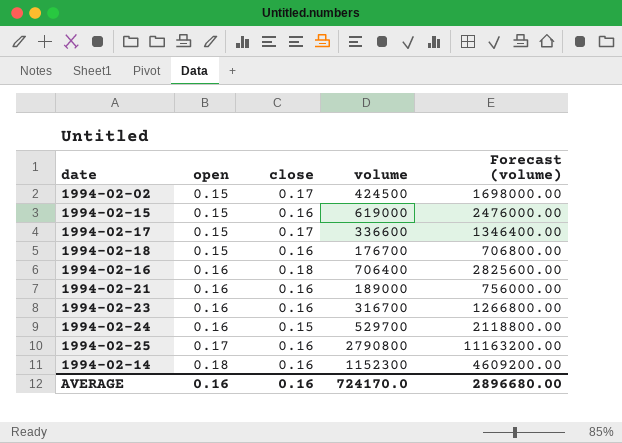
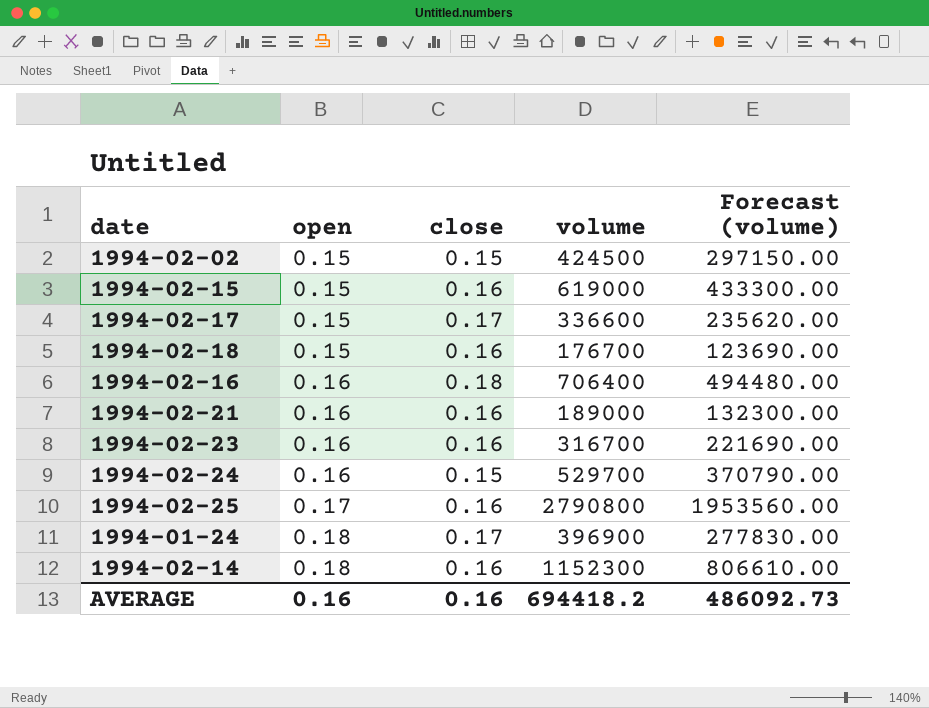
column Forecast (volume) | formula: [volume] * 4 -> [volume] * 0.7
1994-02-02 | close: 0.17 -> 0.15
row 1994-01-24: none -> 0.18 | 0.17 | 396900 | 277830.00
AVERAGE | volume: 724170.0 -> 694418.2
AVERAGE | Forecast (volume): 2896680.00 -> 486092.73

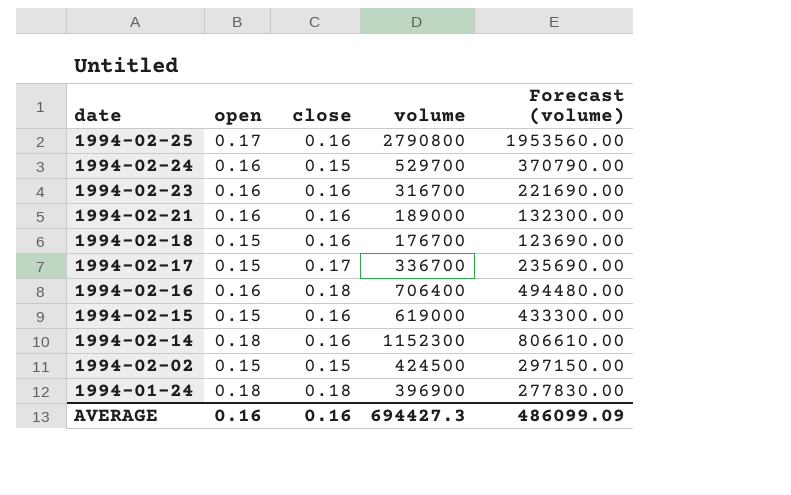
row order: open ascending -> date descending
1994-02-17 | volume: 336600 -> 336700
1994-02-17 | Forecast (volume): 235620.00 -> 235690.00
1994-01-24 | close: 0.17 -> 0.18
AVERAGE | volume: 694418.2 -> 694427.3
AVERAGE | Forecast (volume): 486092.73 -> 486099.09

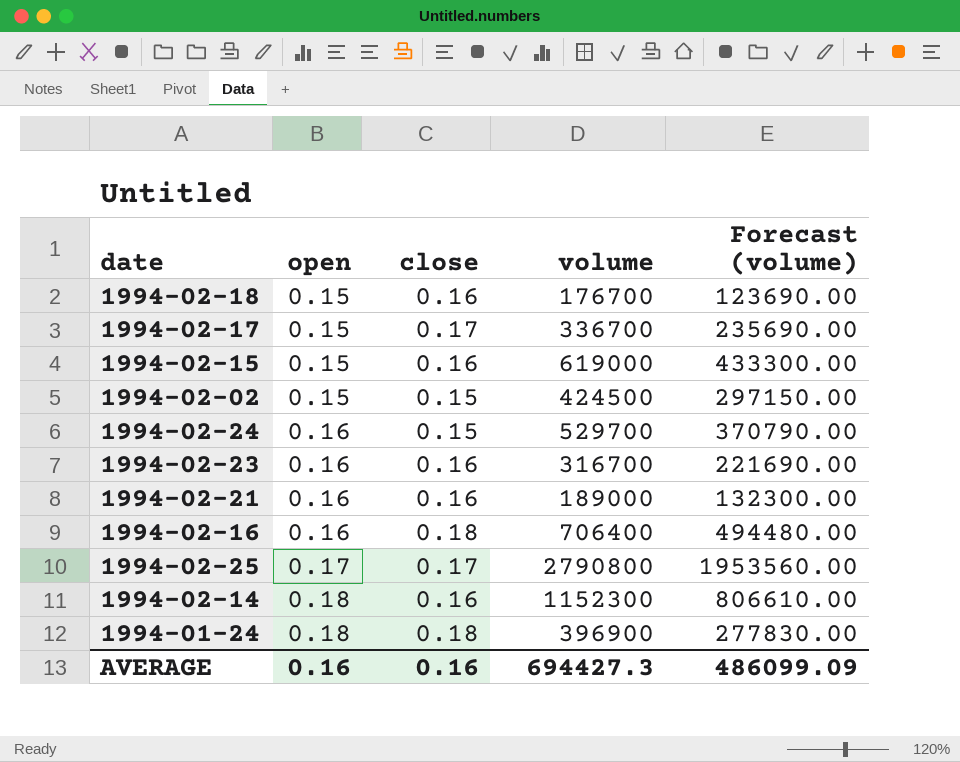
row order: date descending -> open ascending
1994-02-25 | close: 0.16 -> 0.17

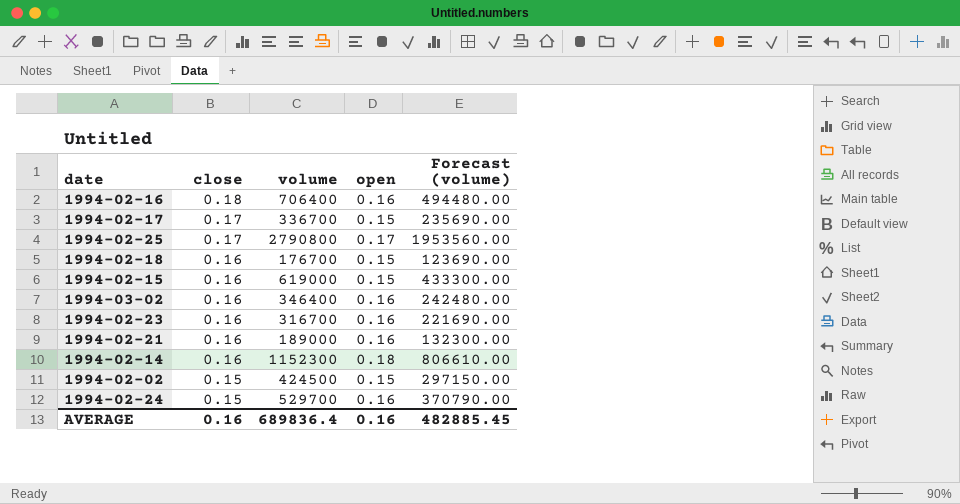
row order: open ascending -> close descending
column open | position: 2 -> 4
row 1994-01-24: 0.18 | 0.18 | 396900 | 277830.00 -> none
row 1994-03-02: none -> 0.16 | 346400 | 0.16 | 242480.00
AVERAGE | volume: 694427.3 -> 689836.4
AVERAGE | Forecast (volume): 486099.09 -> 482885.45

